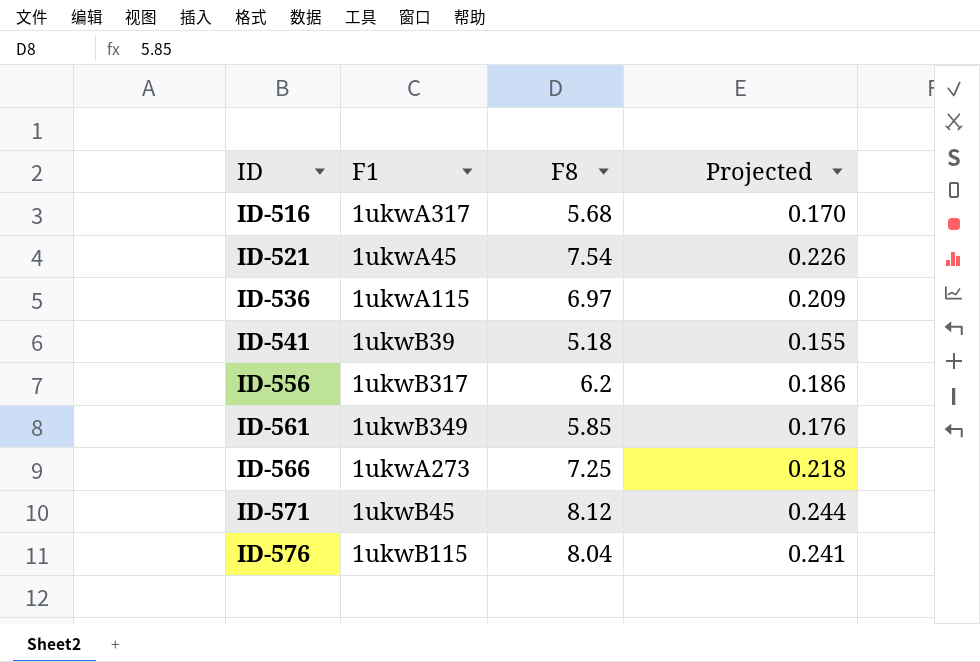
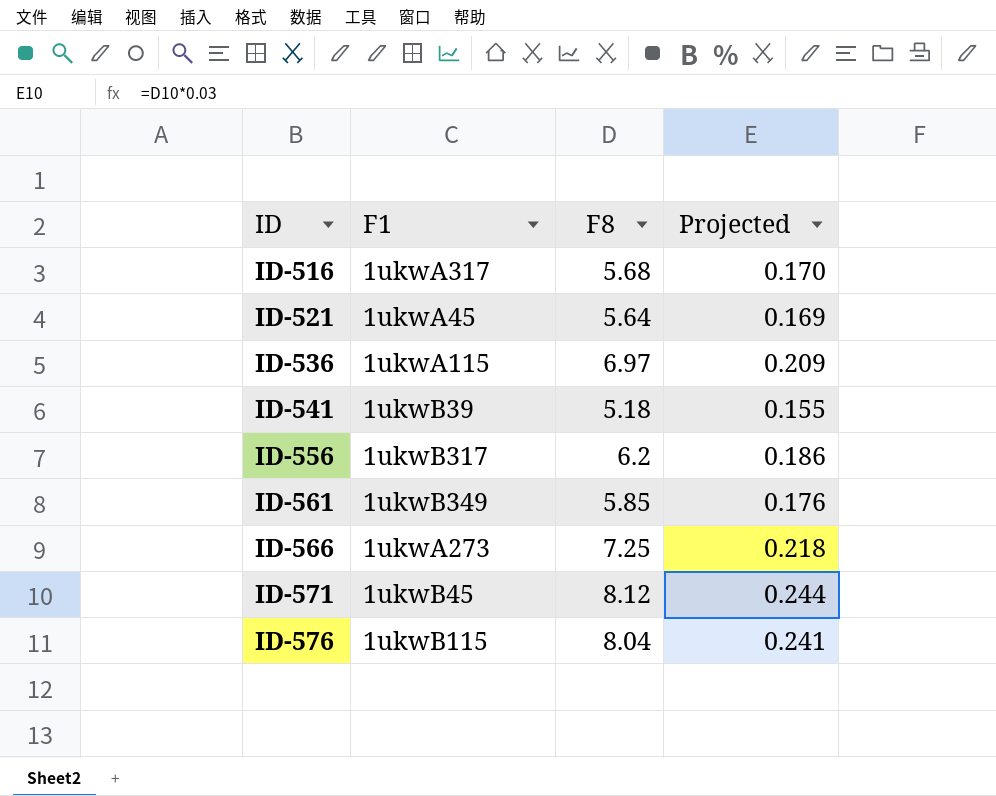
ID-521 | F8: 7.54 -> 5.64
ID-521 | Projected: 0.226 -> 0.169

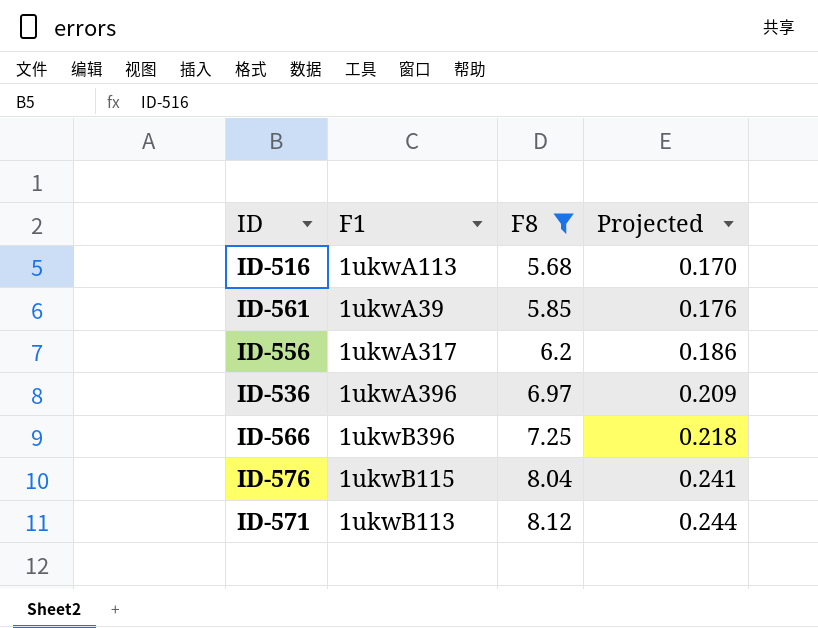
filter: none -> F8 >= 5.68
row order: ID ascending -> F8 ascending
ID-516 | F1: 1ukwA317 -> 1ukwA113
ID-561 | F1: 1ukwB349 -> 1ukwA39
ID-556 | F1: 1ukwB317 -> 1ukwA317
ID-536 | F1: 1ukwA115 -> 1ukwA396
ID-566 | F1: 1ukwA273 -> 1ukwB396
ID-571 | F1: 1ukwB45 -> 1ukwB113

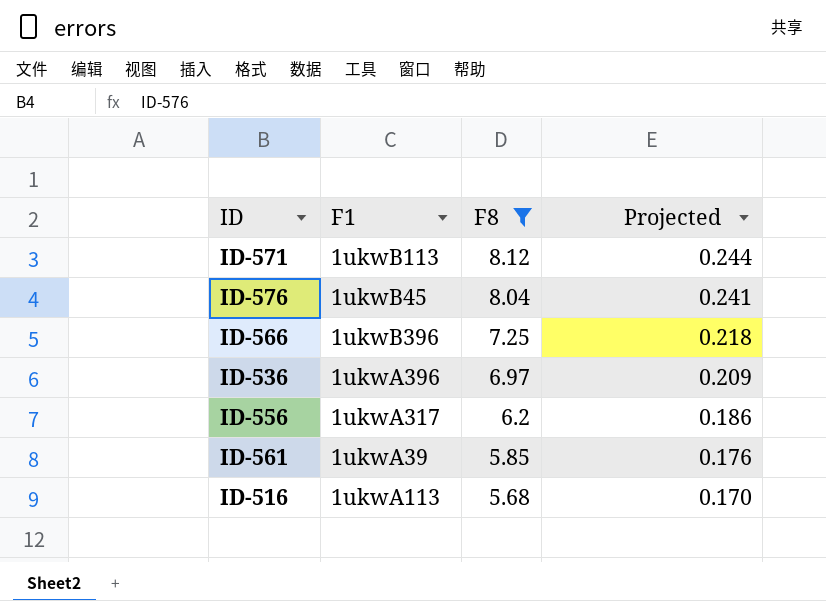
row order: F8 ascending -> F8 descending
ID-576 | F1: 1ukwB115 -> 1ukwB45

